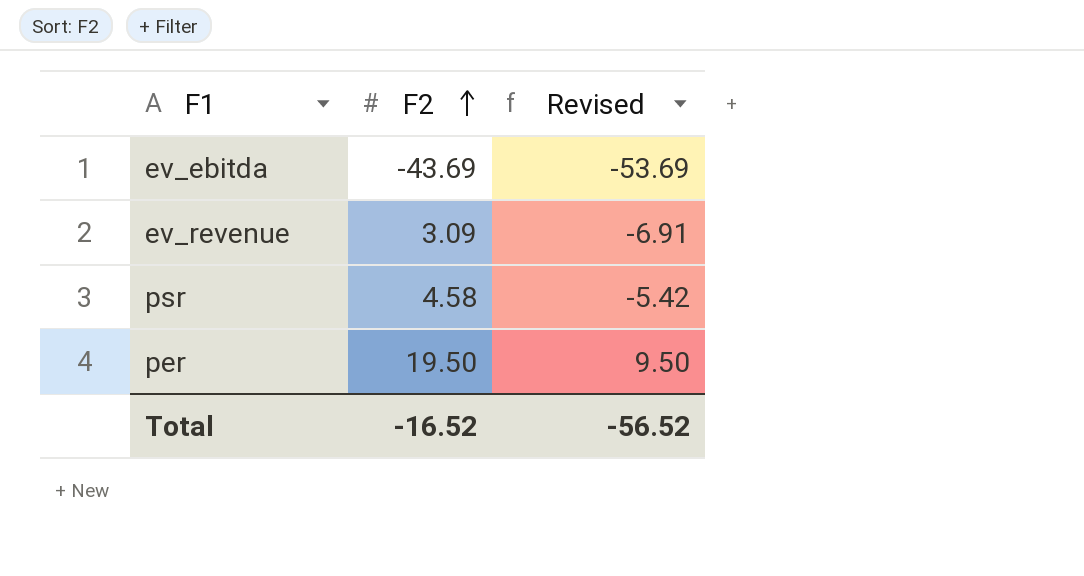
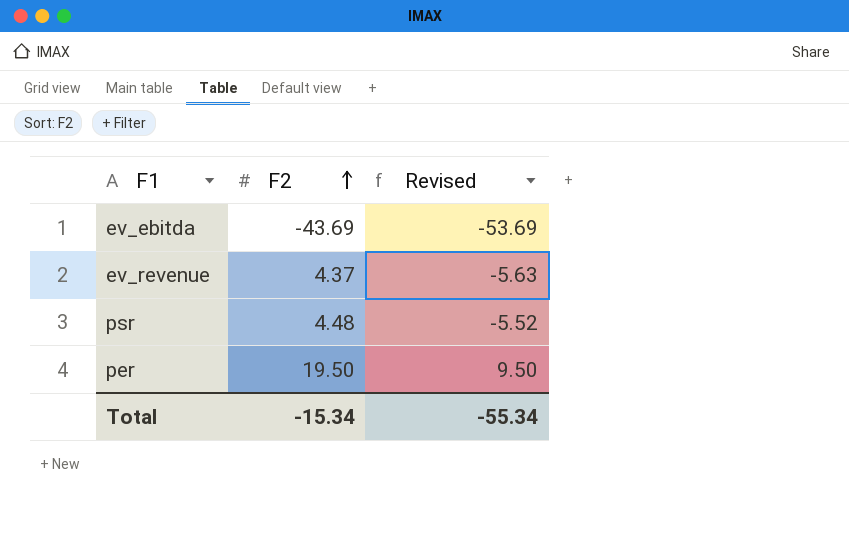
ev_revenue | F2: 3.09 -> 4.37
ev_revenue | Revised: -6.91 -> -5.63
psr | F2: 4.58 -> 4.48
psr | Revised: -5.42 -> -5.52
Total | F2: -16.52 -> -15.34
Total | Revised: -56.52 -> -55.34

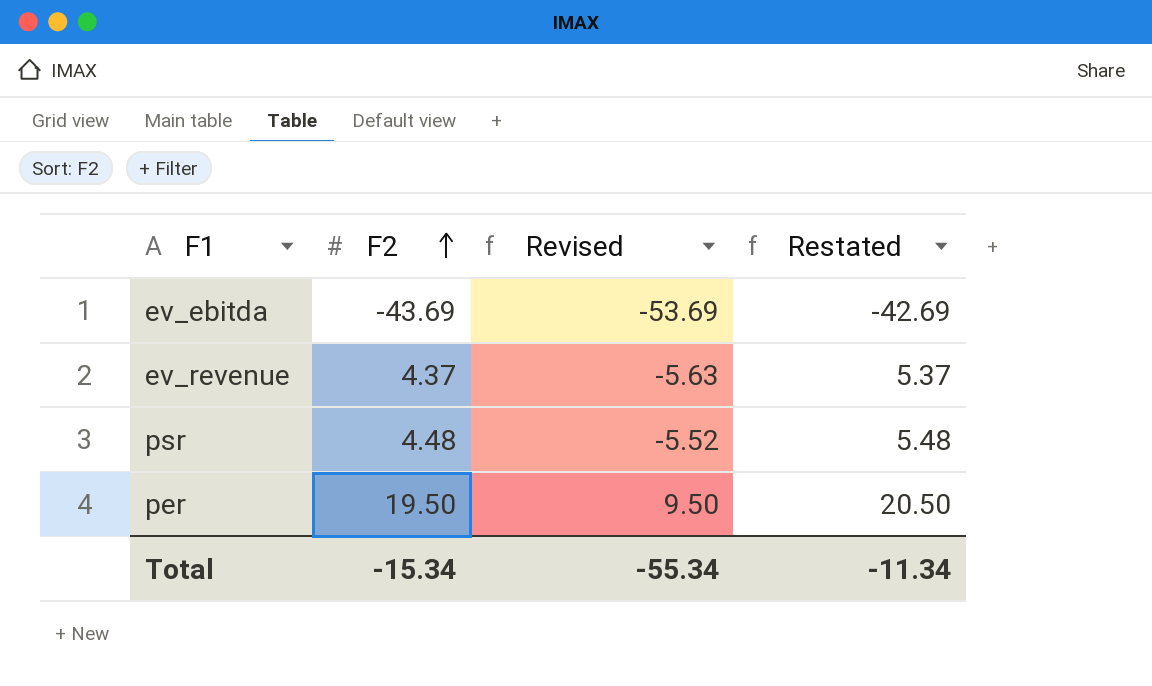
column Restated | formula: none -> [F2] + 1

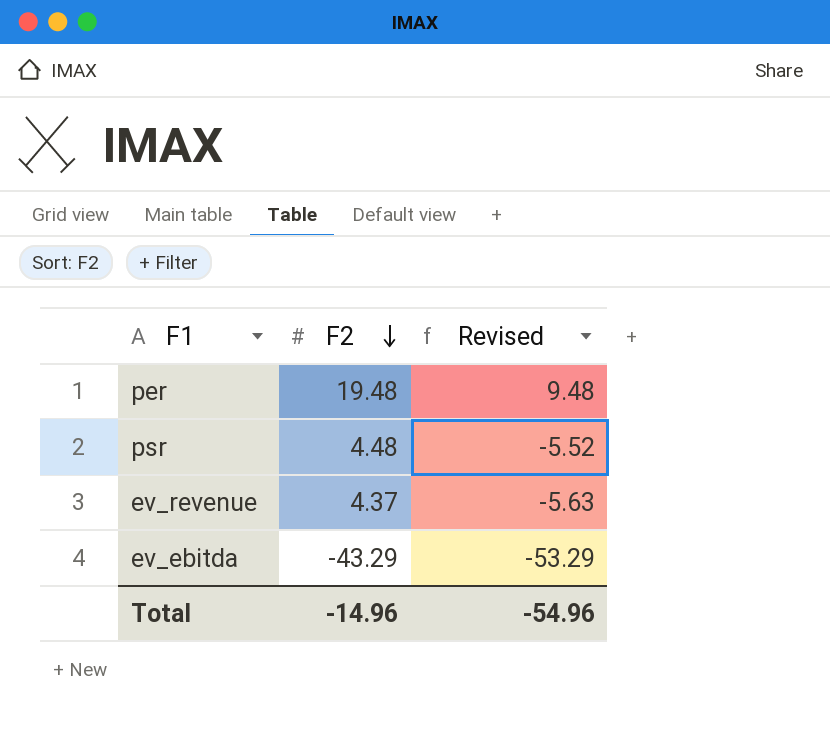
row order: F2 ascending -> F2 descending
column Restated | formula: [F2] + 1 -> none
per | F2: 19.50 -> 19.48
per | Revised: 9.50 -> 9.48
ev_ebitda | F2: -43.69 -> -43.29
ev_ebitda | Revised: -53.69 -> -53.29
Total | F2: -15.34 -> -14.96
Total | Revised: -55.34 -> -54.96

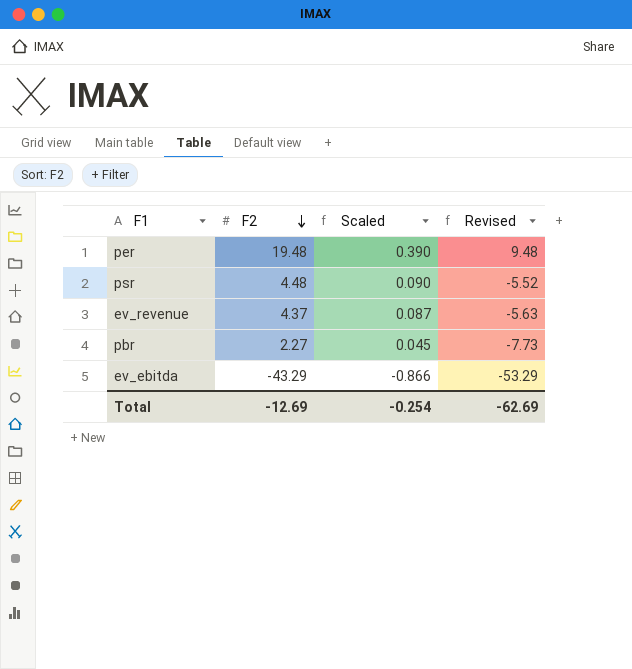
column Scaled | formula: none -> [F2] * 0.02
row pbr: none -> 2.27 | 0.045 | -7.73
Total | F2: -14.96 -> -12.69
Total | Revised: -54.96 -> -62.69

